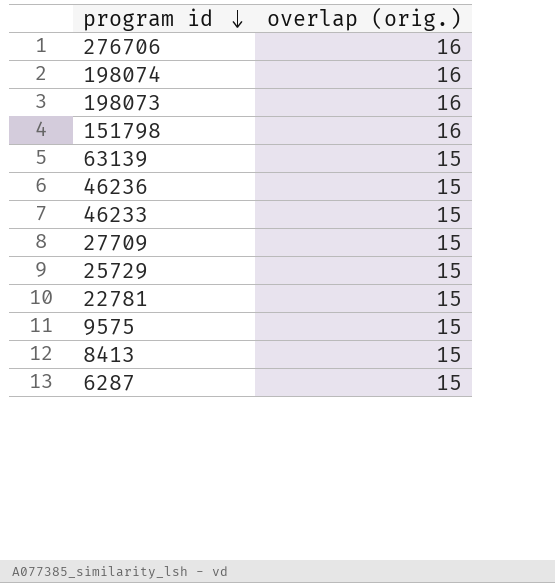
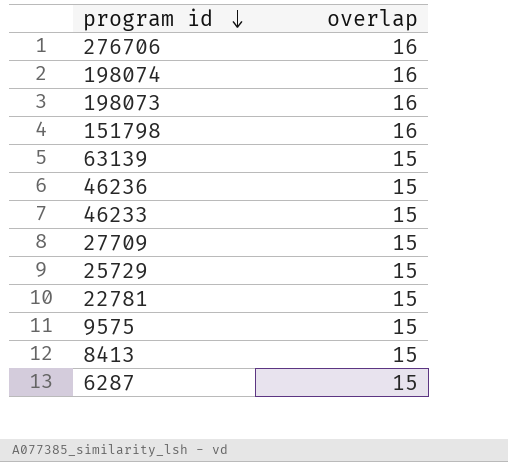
column name: overlap (orig.) -> overlap

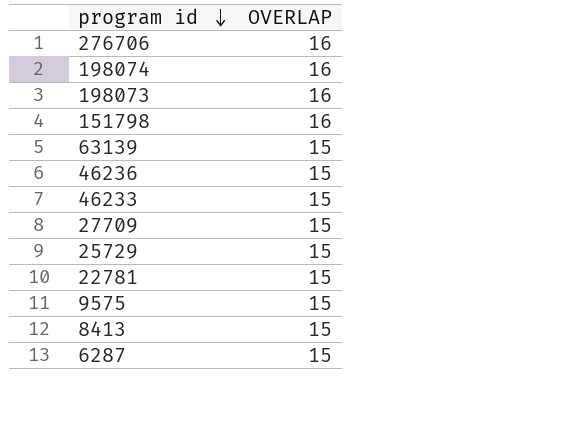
column name: overlap -> OVERLAP

